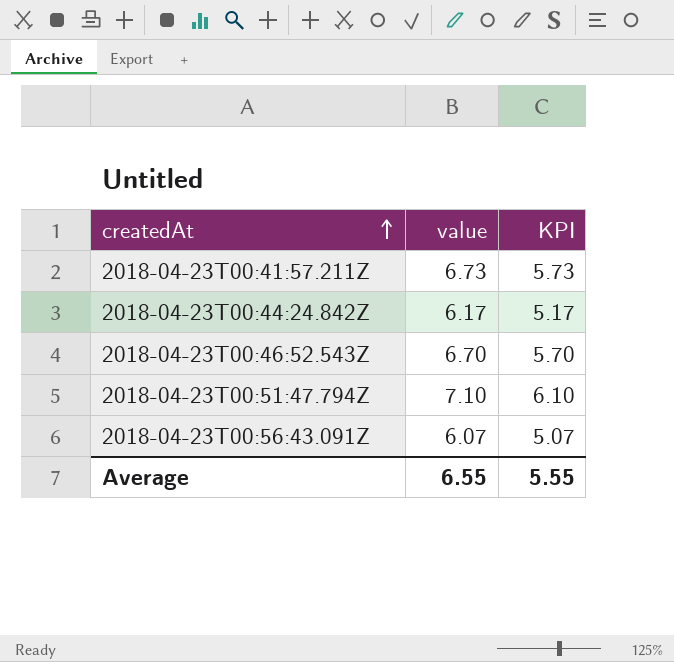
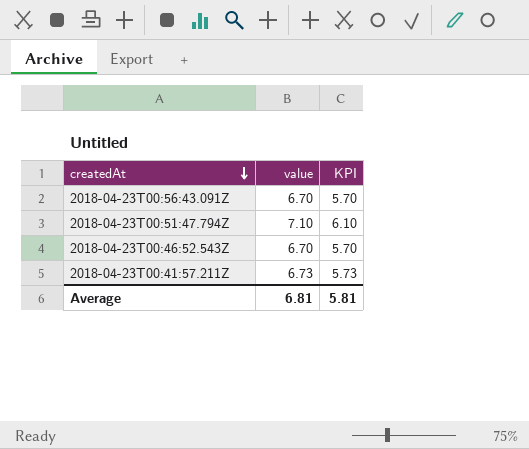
row order: createdAt ascending -> createdAt descending
row 2018-04-23T00:44:24.842Z: 6.17 | 5.17 -> none
2018-04-23T00:56:43.091Z | value: 6.07 -> 6.70
2018-04-23T00:56:43.091Z | KPI: 5.07 -> 5.70
Average | value: 6.55 -> 6.81
Average | KPI: 5.55 -> 5.81

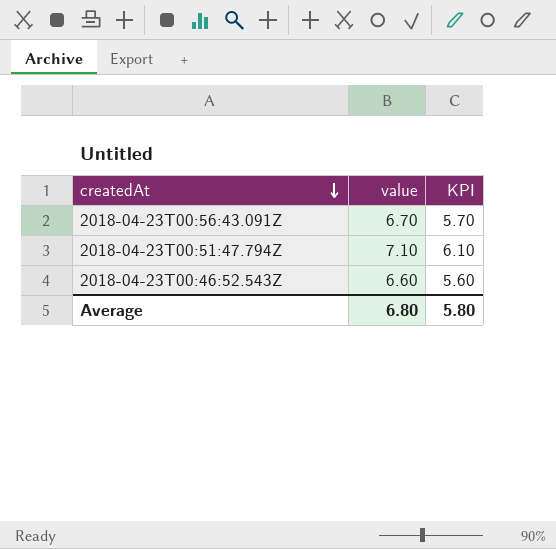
row 2018-04-23T00:41:57.211Z: 6.73 | 5.73 -> none
2018-04-23T00:46:52.543Z | value: 6.70 -> 6.60
2018-04-23T00:46:52.543Z | KPI: 5.70 -> 5.60
Average | value: 6.81 -> 6.80
Average | KPI: 5.81 -> 5.80

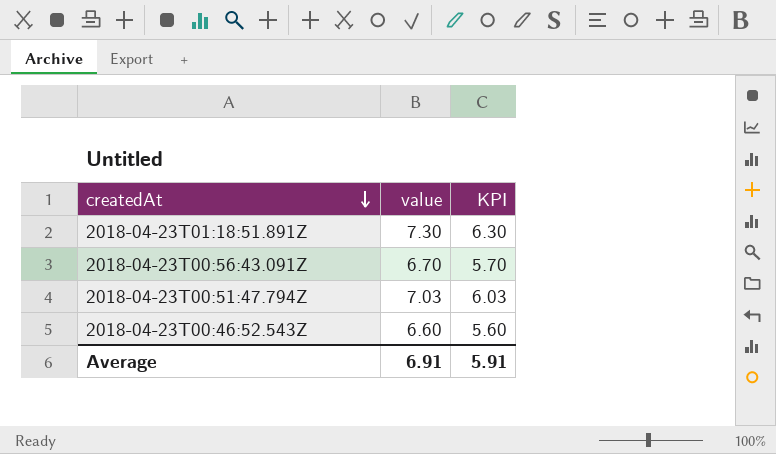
row 2018-04-23T01:18:51.891Z: none -> 7.30 | 6.30
2018-04-23T00:51:47.794Z | value: 7.10 -> 7.03
2018-04-23T00:51:47.794Z | KPI: 6.10 -> 6.03
Average | value: 6.80 -> 6.91
Average | KPI: 5.80 -> 5.91

